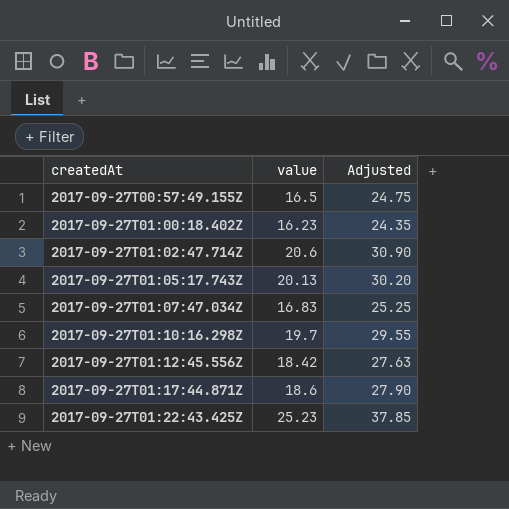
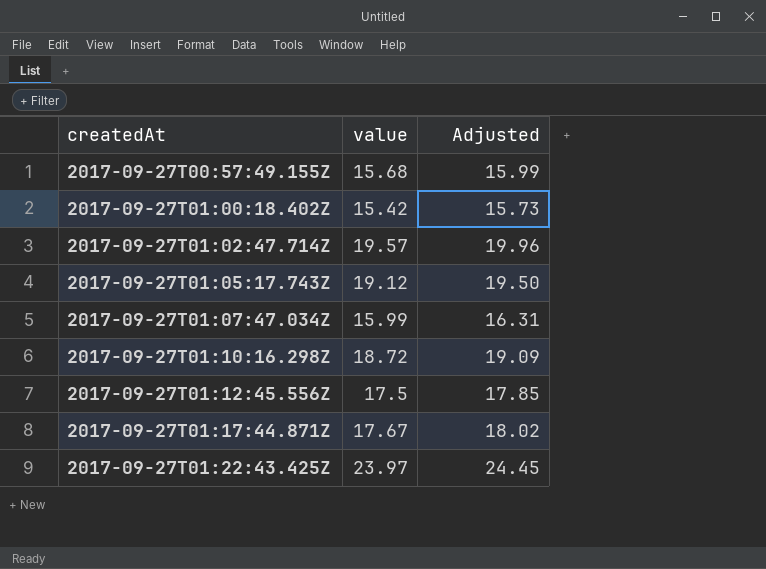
column Adjusted | formula: [value] * 1.5 -> [value] * 1.02
2017-09-27T00:57:49.155Z | value: 16.5 -> 15.68
2017-09-27T01:00:18.402Z | value: 16.23 -> 15.42
2017-09-27T01:02:47.714Z | value: 20.6 -> 19.57
2017-09-27T01:05:17.743Z | value: 20.13 -> 19.12
2017-09-27T01:07:47.034Z | value: 16.83 -> 15.99
2017-09-27T01:10:16.298Z | value: 19.7 -> 18.72
2017-09-27T01:12:45.556Z | value: 18.42 -> 17.5
2017-09-27T01:17:44.871Z | value: 18.6 -> 17.67
2017-09-27T01:22:43.425Z | value: 25.23 -> 23.97

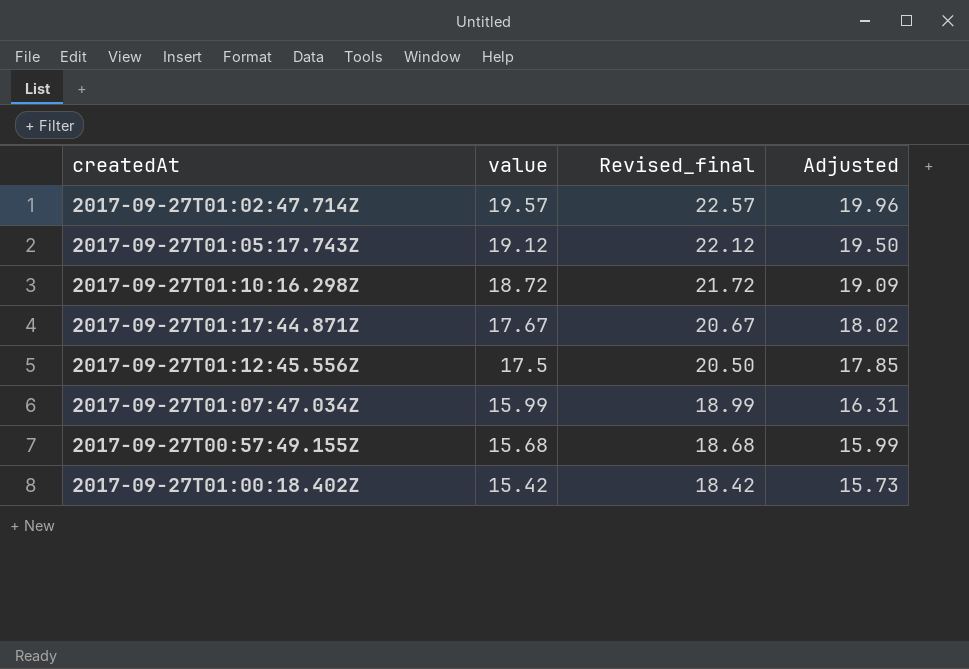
row order: createdAt ascending -> value descending
column Revised_final | formula: none -> [value] + 3
row 2017-09-27T01:22:43.425Z: 23.97 | 24.45 -> none

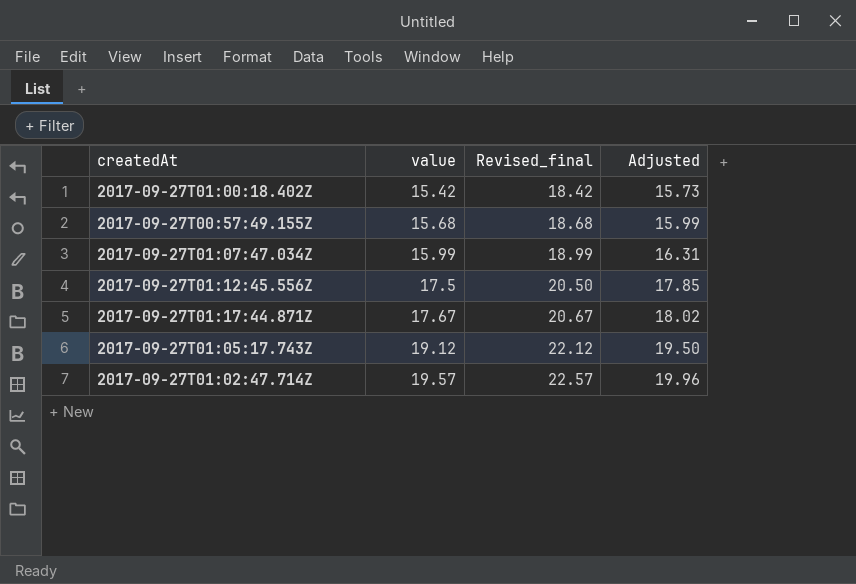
row order: value descending -> value ascending
row 2017-09-27T01:10:16.298Z: 18.72 | 21.72 | 19.09 -> none

